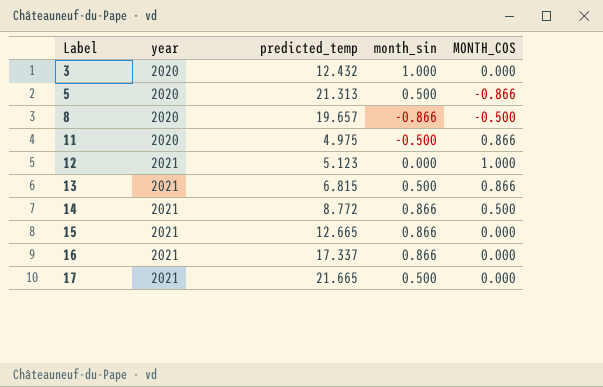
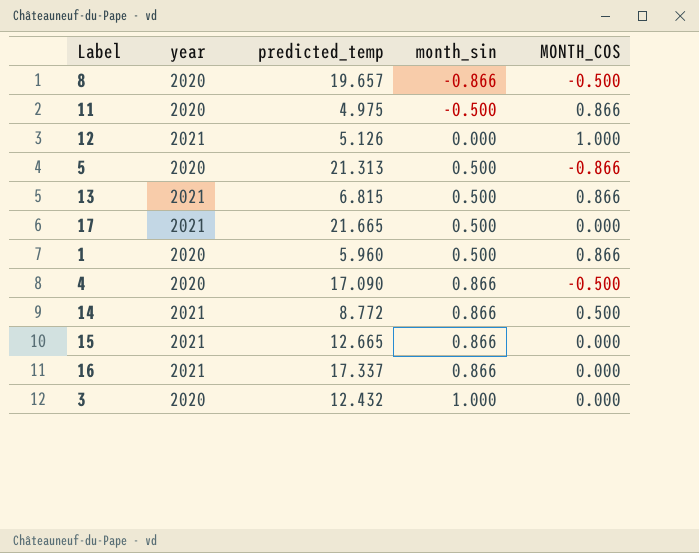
row order: Label ascending -> month_sin ascending
12 | predicted_temp: 5.123 -> 5.126
row 1: none -> 2020 | 5.960 | 0.500 | 0.866
row 4: none -> 2020 | 17.090 | 0.866 | -0.500

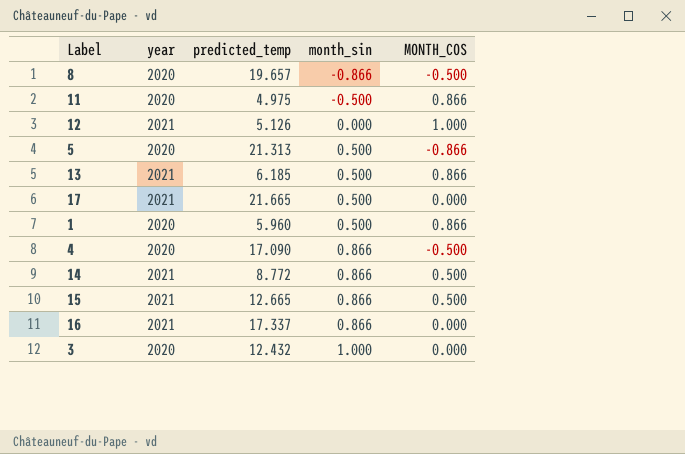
13 | predicted_temp: 6.815 -> 6.185
15 | MONTH_COS: 0.000 -> 0.500

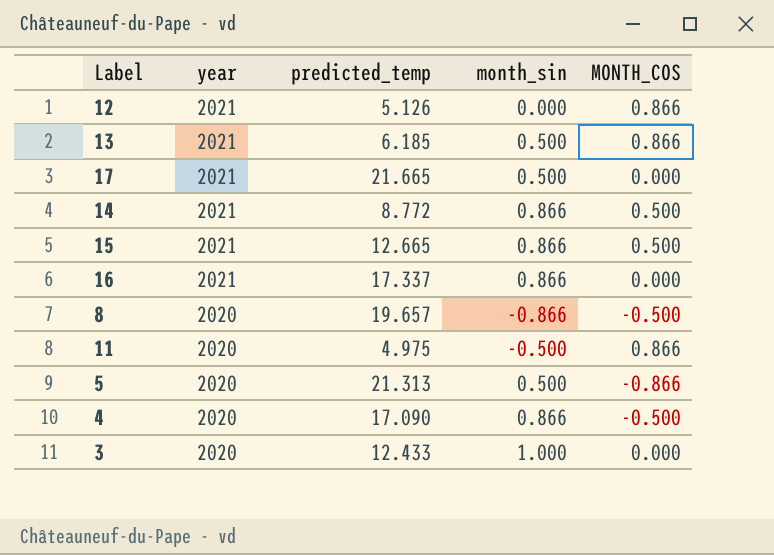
row order: month_sin ascending -> year descending
row 1: 2020 | 5.960 | 0.500 | 0.866 -> none
12 | MONTH_COS: 1.000 -> 0.866
3 | predicted_temp: 12.432 -> 12.433

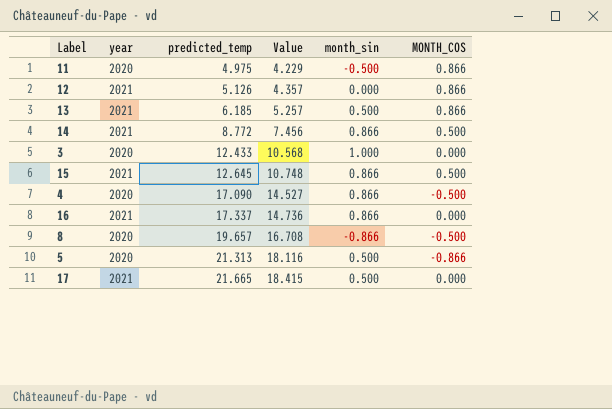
row order: year descending -> predicted_temp ascending
column Value | formula: none -> [predicted_temp] * 0.85
15 | predicted_temp: 12.665 -> 12.645

